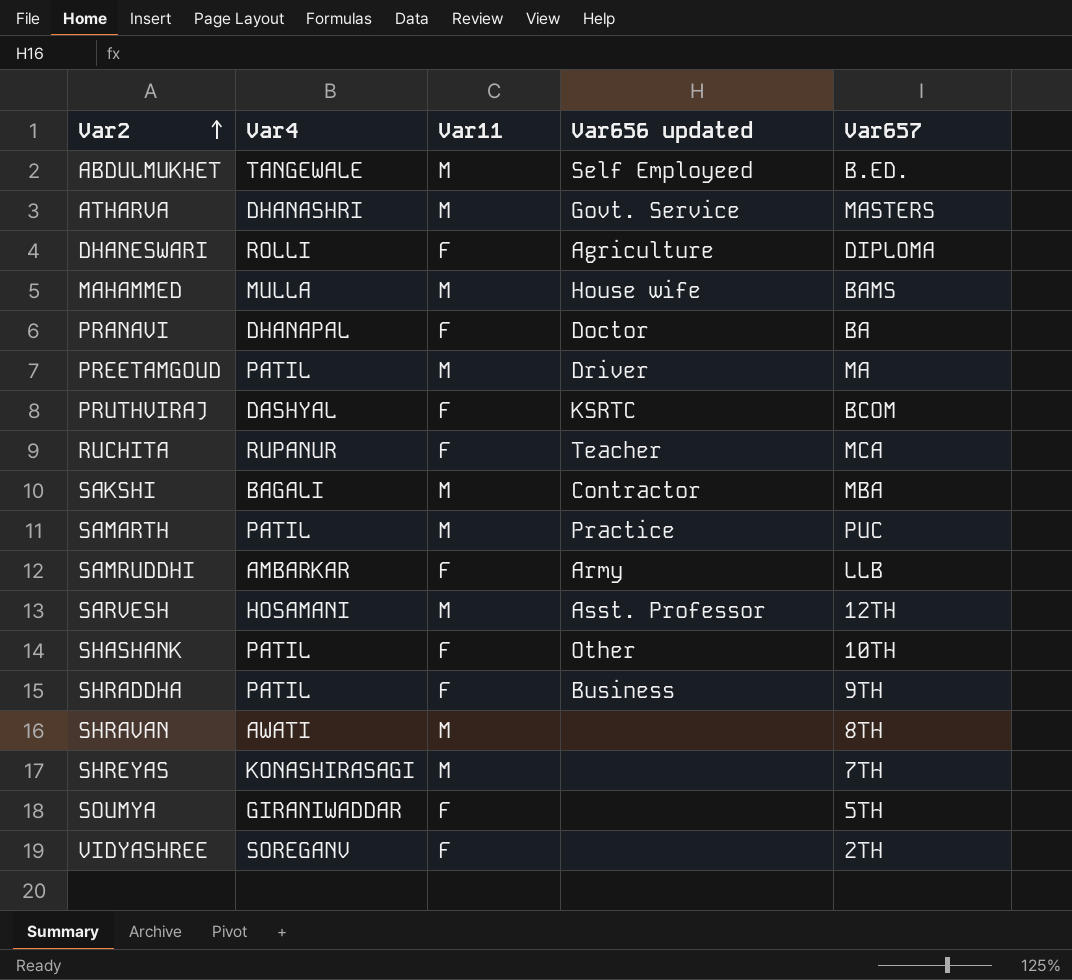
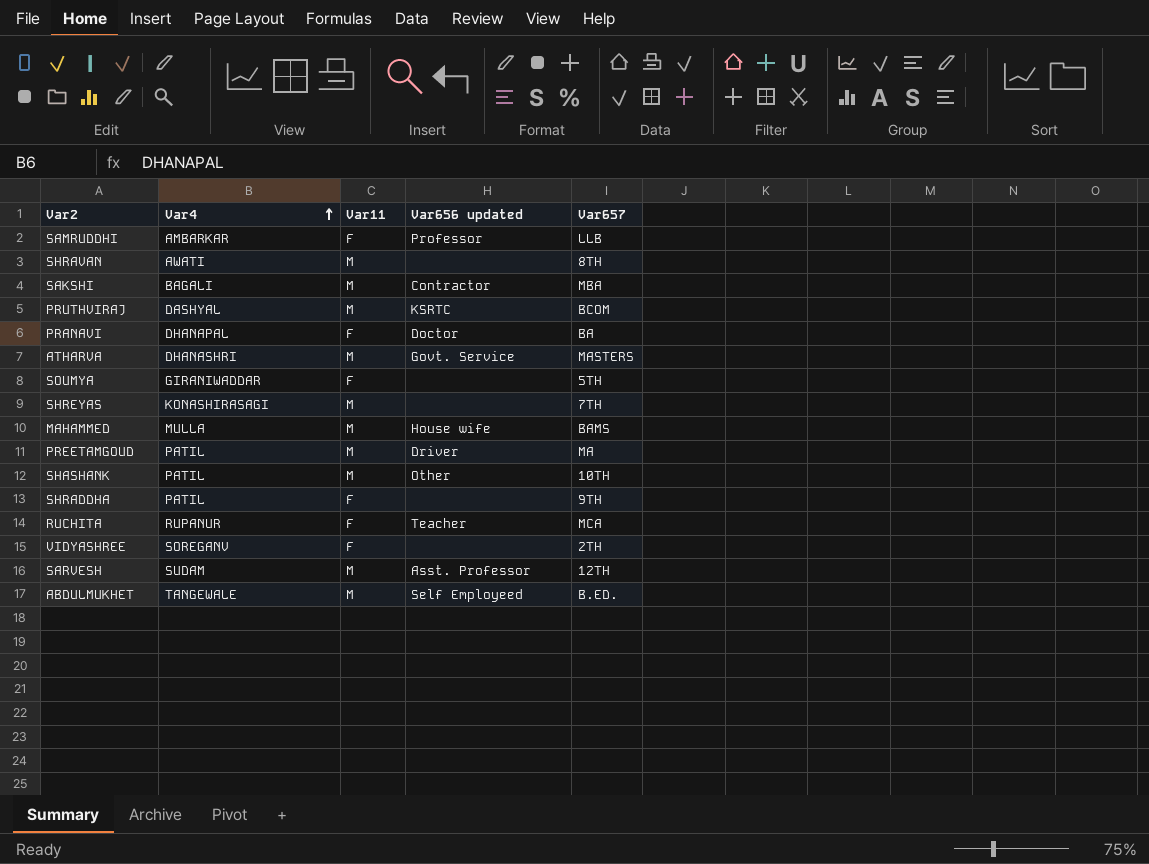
row order: Var2 ascending -> Var4 ascending
row DHANESWARI: ROLLI | F | Agriculture | DIPLOMA -> none
row SAMARTH: PATIL | M | Practice | PUC -> none
SAMRUDDHI | Var656 updated: Army -> Professor
PRUTHVIRAJ | Var11: F -> M
SHASHANK | Var11: F -> M
SHRADDHA | Var656 updated: Business -> none
SARVESH | Var4: HOSAMANI -> SUDAM

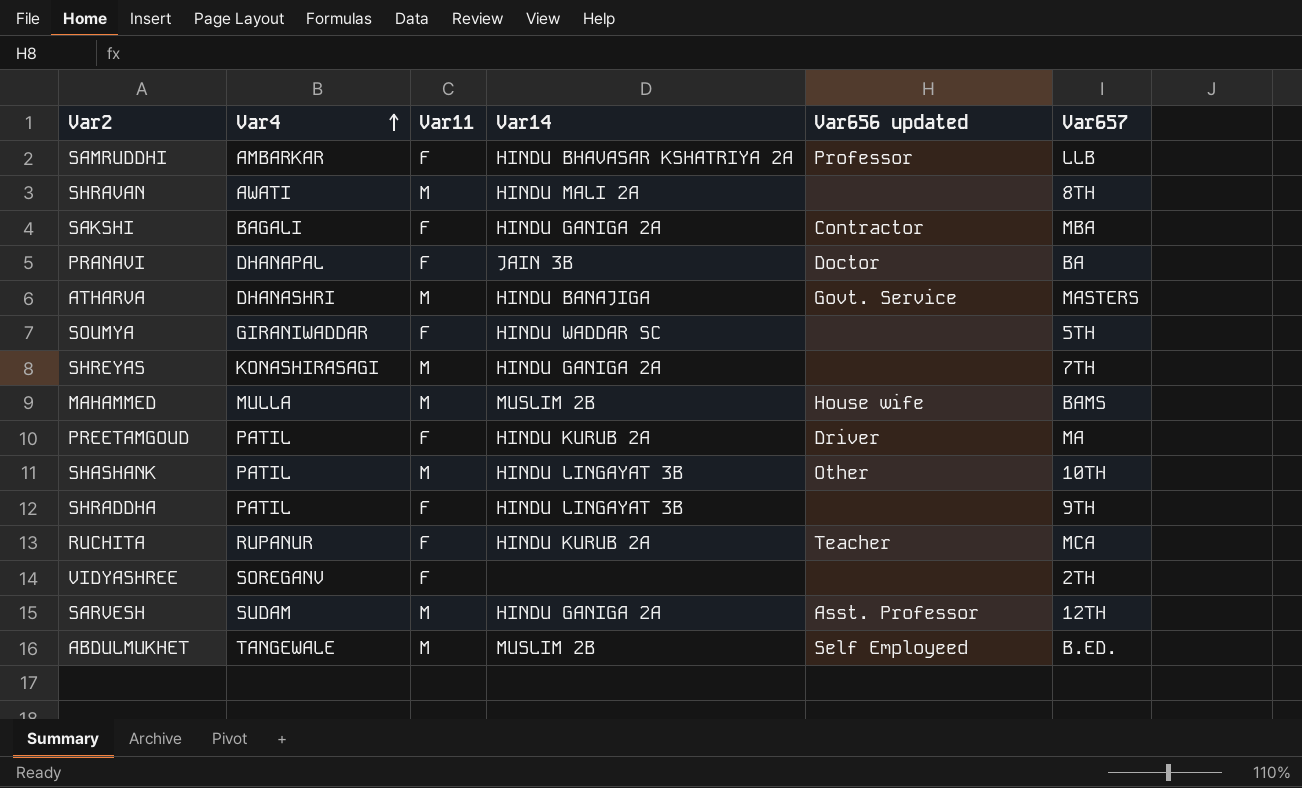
column Var14 | position: none -> 4
row PRUTHVIRAJ: DASHYAL | M | KSRTC | BCOM -> none
SAKSHI | Var11: M -> F
PREETAMGOUD | Var11: M -> F

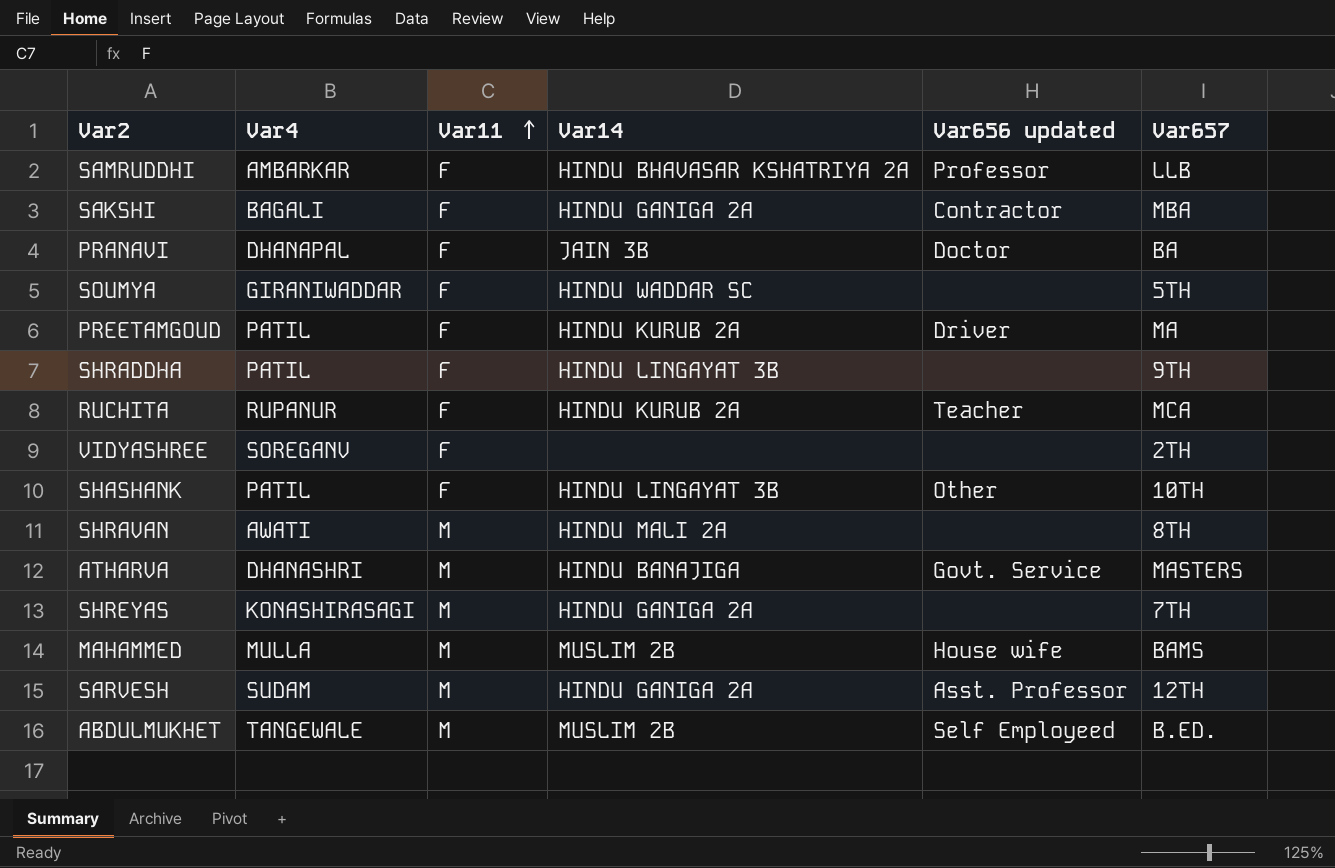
row order: Var4 ascending -> Var11 ascending
SHASHANK | Var11: M -> F

